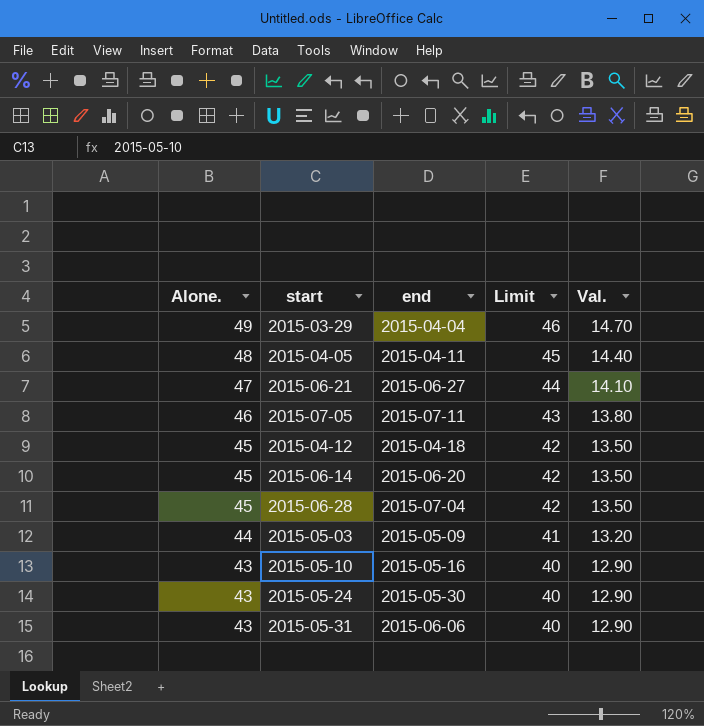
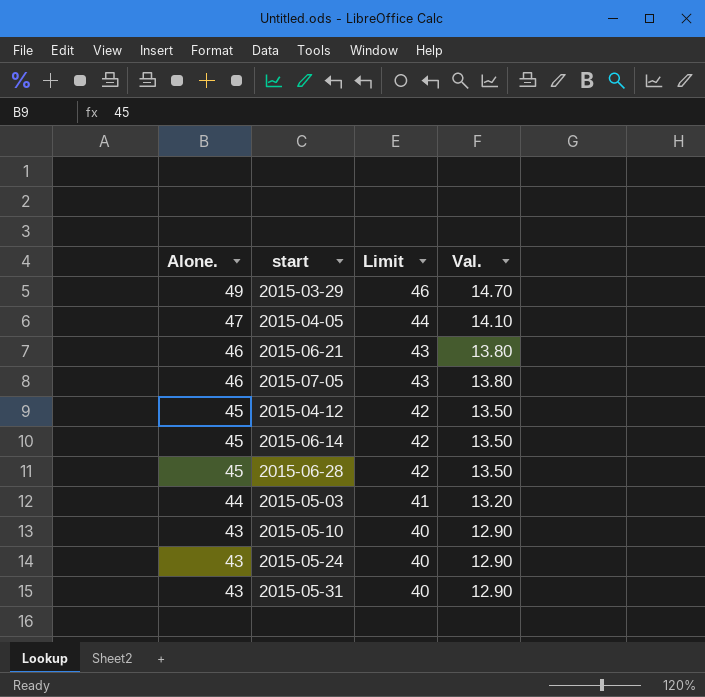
column end | position: 3 -> none
2015-04-05 | Alone.: 48 -> 47
2015-04-05 | Limit: 45 -> 44
2015-04-05 | Val.: 14.40 -> 14.10
2015-06-21 | Alone.: 47 -> 46
2015-06-21 | Limit: 44 -> 43
2015-06-21 | Val.: 14.10 -> 13.80

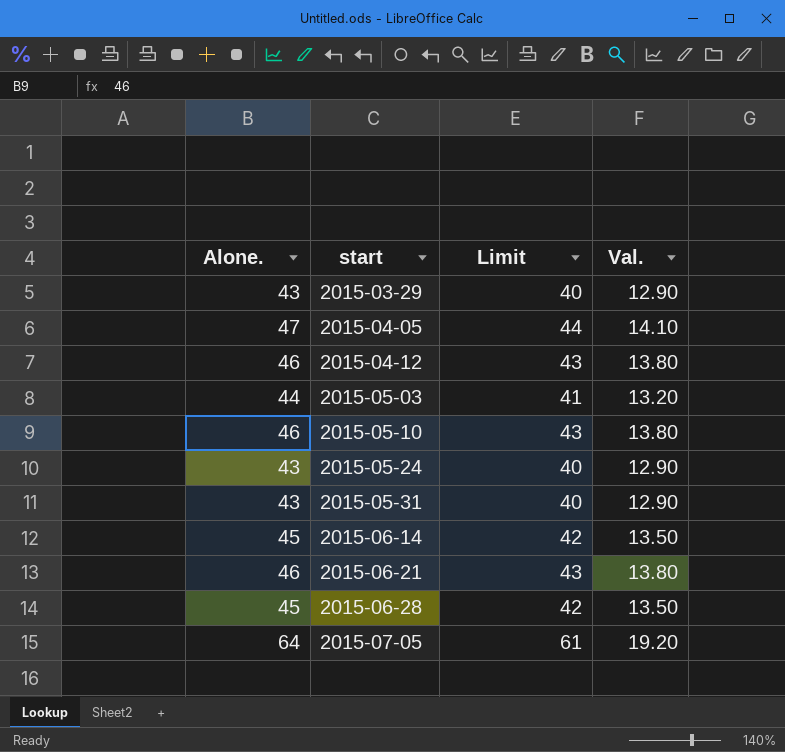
row order: Alone. descending -> start ascending
2015-03-29 | Alone.: 49 -> 43
2015-03-29 | Limit: 46 -> 40
2015-03-29 | Val.: 14.70 -> 12.90
2015-04-12 | Alone.: 45 -> 46
2015-04-12 | Limit: 42 -> 43
2015-04-12 | Val.: 13.50 -> 13.80
2015-05-10 | Alone.: 43 -> 46
2015-05-10 | Limit: 40 -> 43
2015-05-10 | Val.: 12.90 -> 13.80
2015-07-05 | Alone.: 46 -> 64
2015-07-05 | Limit: 43 -> 61
2015-07-05 | Val.: 13.80 -> 19.20

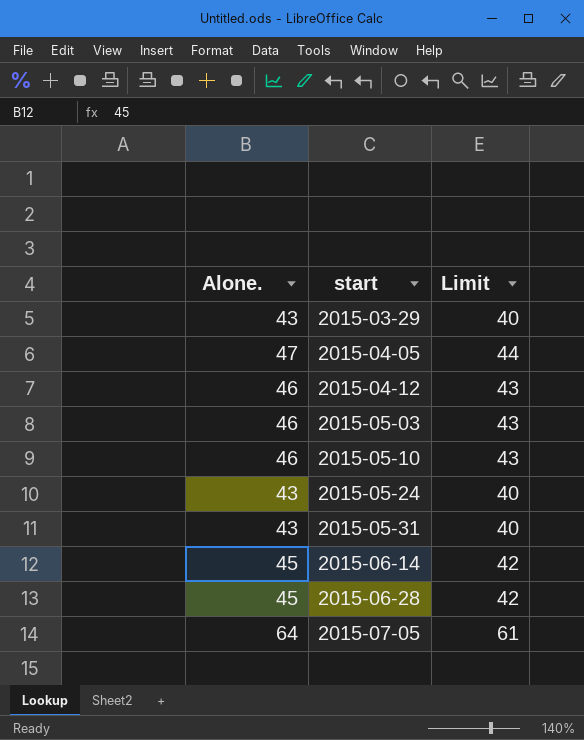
column Val. | formula: [Alone.] * 0.3 -> none
row 2015-06-21: 46 | 43 | 13.80 -> none
2015-05-03 | Alone.: 44 -> 46
2015-05-03 | Limit: 41 -> 43

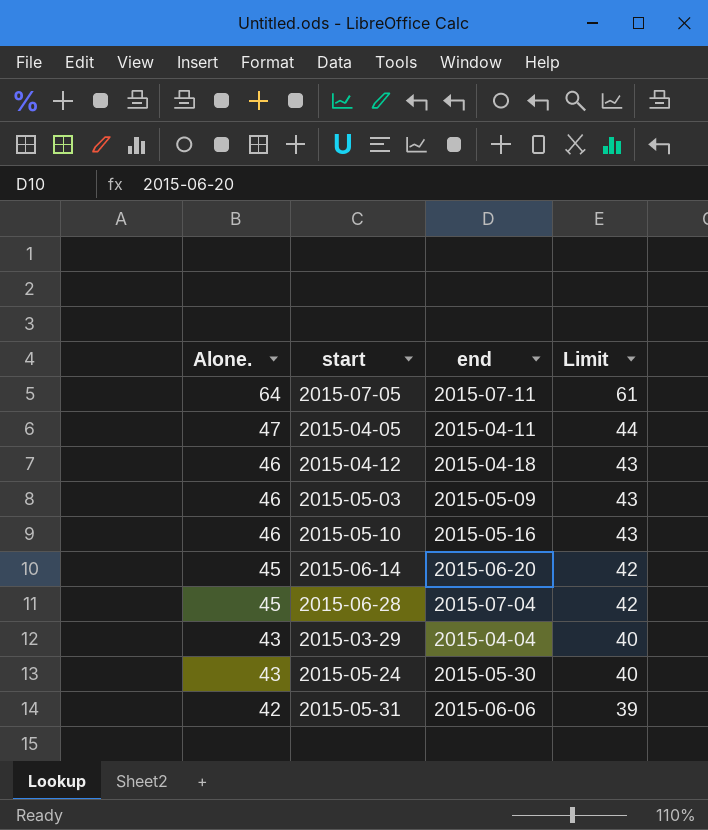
row order: start ascending -> Alone. descending
column end | position: none -> 3
2015-05-31 | Alone.: 43 -> 42
2015-05-31 | Limit: 40 -> 39

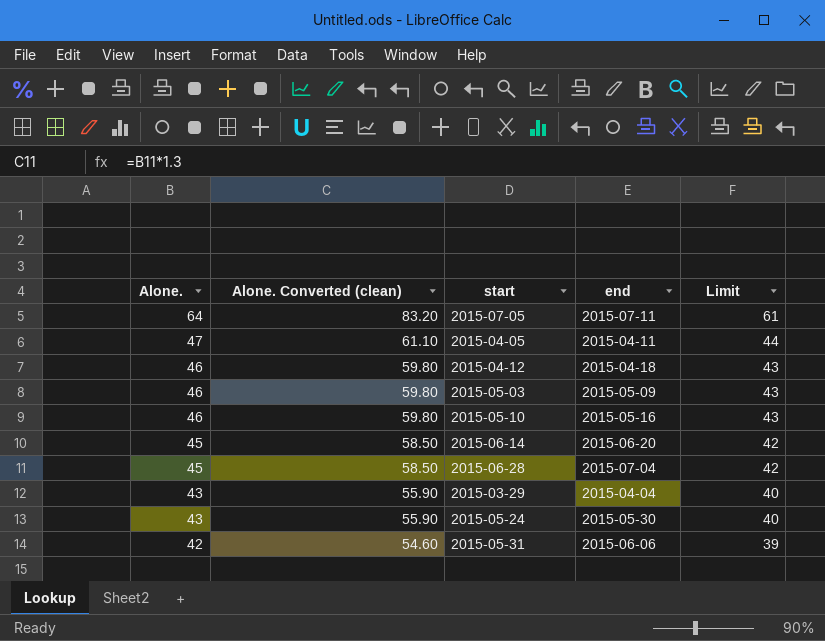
column Alone. Converted (clean) | formula: none -> [Alone.] * 1.3

